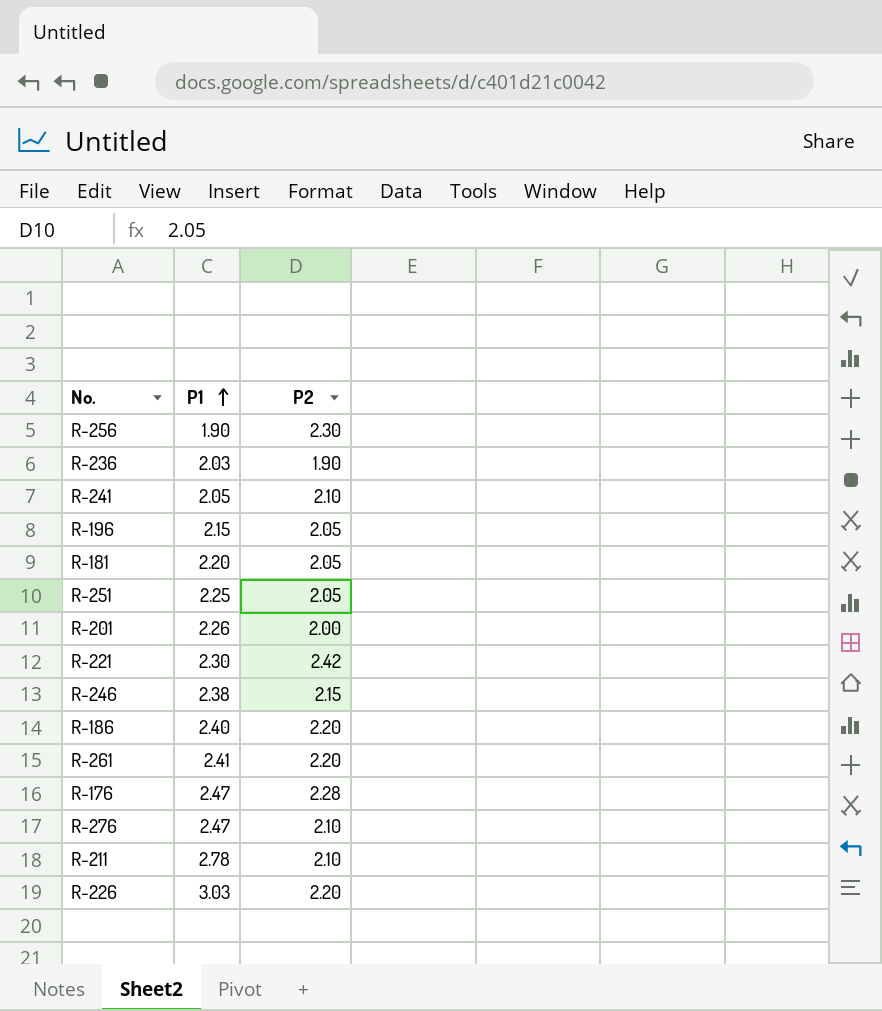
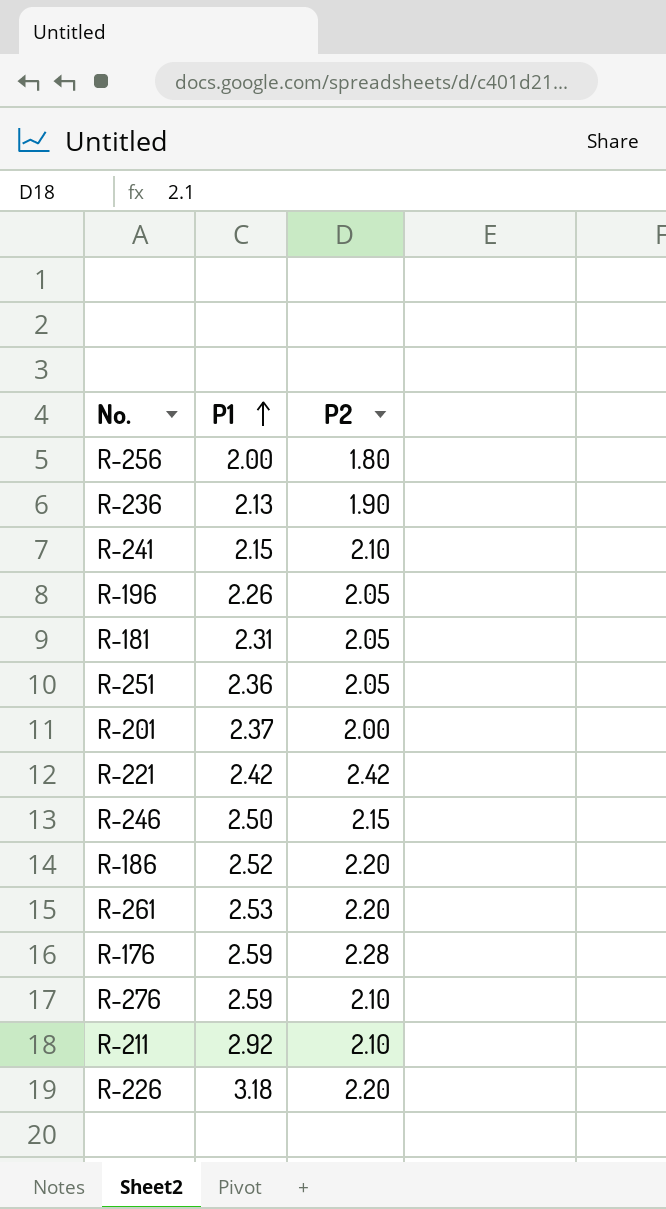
R-256 | P1: 1.90 -> 2.00
R-256 | P2: 2.30 -> 1.80
R-236 | P1: 2.03 -> 2.13
R-241 | P1: 2.05 -> 2.15
R-196 | P1: 2.15 -> 2.26
R-181 | P1: 2.20 -> 2.31
R-251 | P1: 2.25 -> 2.36
R-201 | P1: 2.26 -> 2.37
R-221 | P1: 2.30 -> 2.42
R-246 | P1: 2.38 -> 2.50
R-186 | P1: 2.40 -> 2.52
R-261 | P1: 2.41 -> 2.53
R-176 | P1: 2.47 -> 2.59
R-276 | P1: 2.47 -> 2.59
R-211 | P1: 2.78 -> 2.92
R-226 | P1: 3.03 -> 3.18

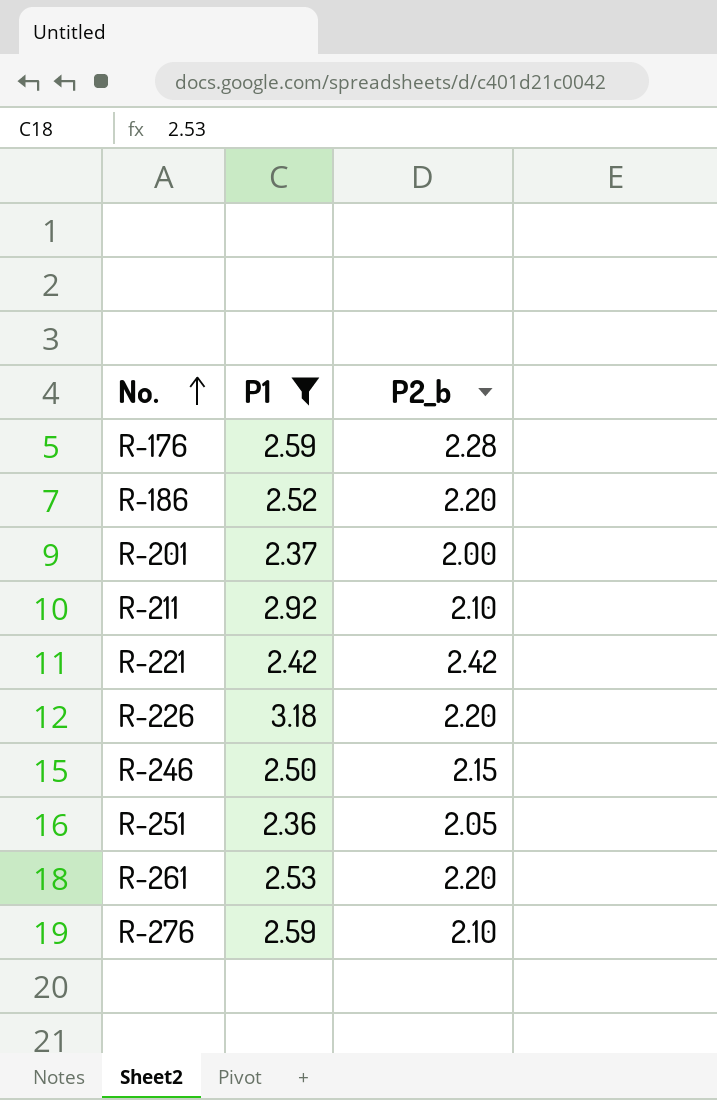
filter: none -> P1 >= 2.36
row order: P1 ascending -> No. ascending
column name: P2 -> P2_b

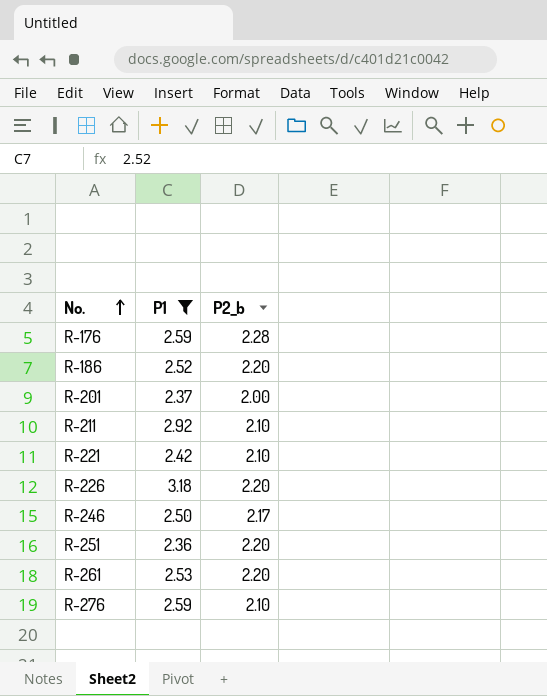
R-221 | P2_b: 2.42 -> 2.10
R-246 | P2_b: 2.15 -> 2.17
R-251 | P2_b: 2.05 -> 2.20

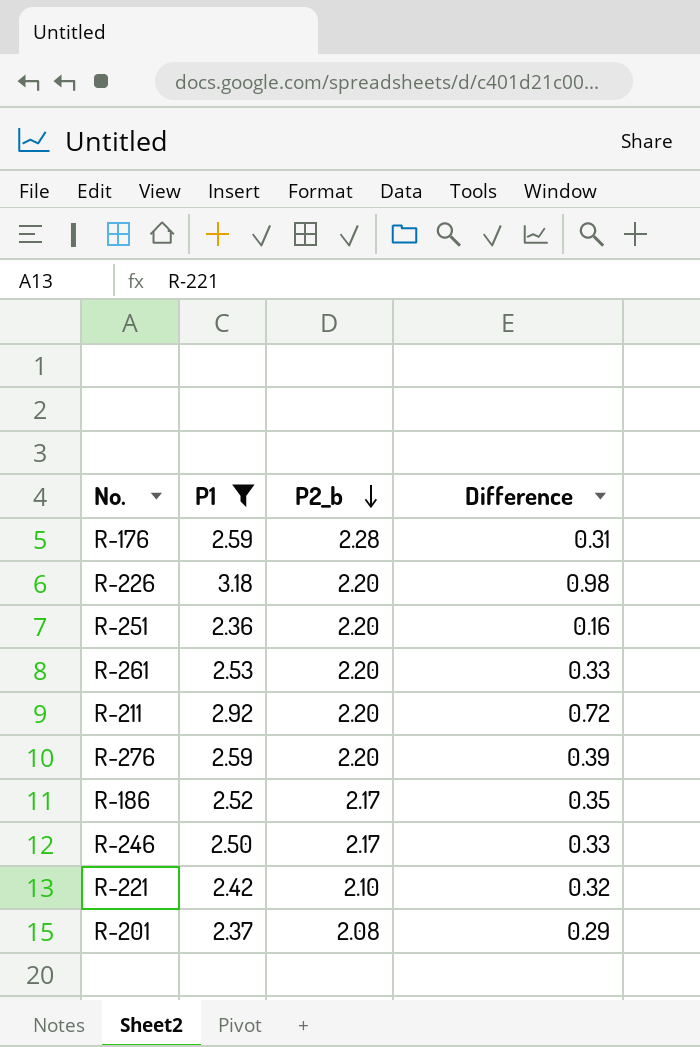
row order: No. ascending -> P2_b descending
column Difference | formula: none -> [P1] - [P2_b]
R-211 | P2_b: 2.10 -> 2.20
R-276 | P2_b: 2.10 -> 2.20
R-186 | P2_b: 2.20 -> 2.17
R-201 | P2_b: 2.00 -> 2.08

